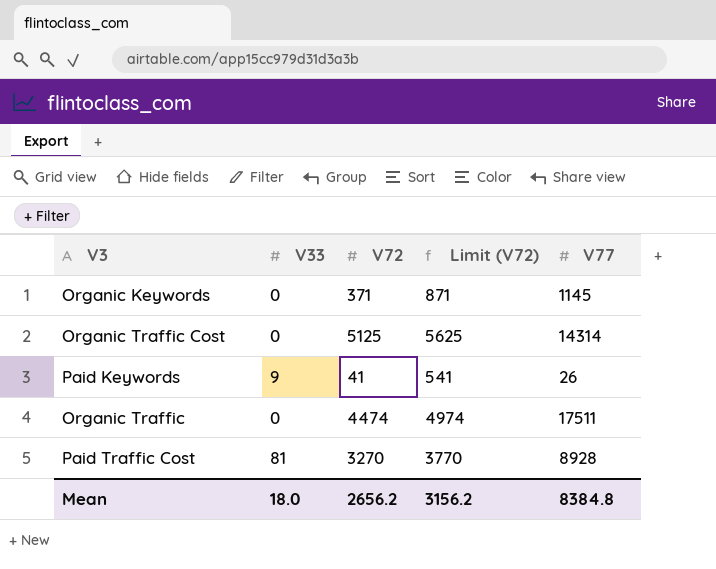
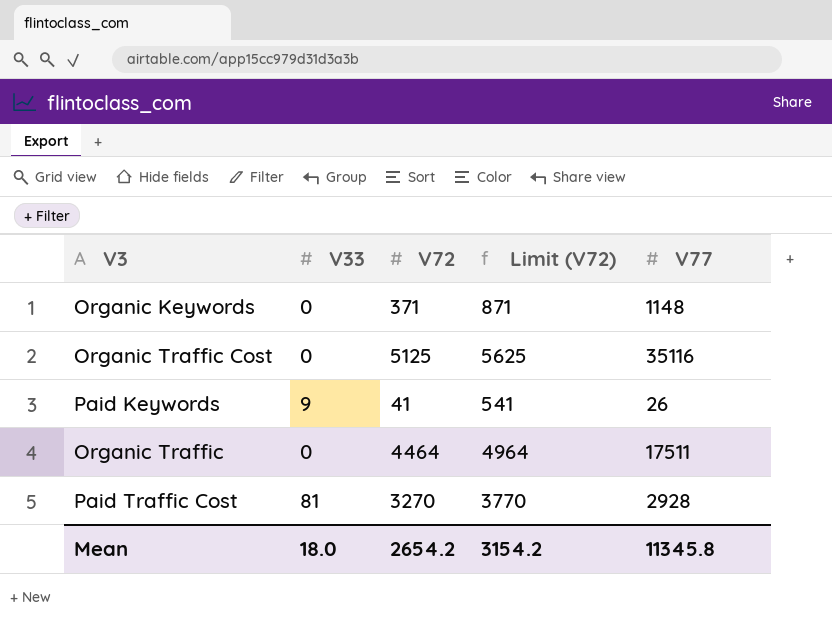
Organic Keywords | V77: 1145 -> 1148
Organic Traffic Cost | V77: 14314 -> 35116
Organic Traffic | V72: 4474 -> 4464
Organic Traffic | Limit (V72): 4974 -> 4964
Paid Traffic Cost | V77: 8928 -> 2928
Mean | V72: 2656.2 -> 2654.2
Mean | Limit (V72): 3156.2 -> 3154.2
Mean | V77: 8384.8 -> 11345.8

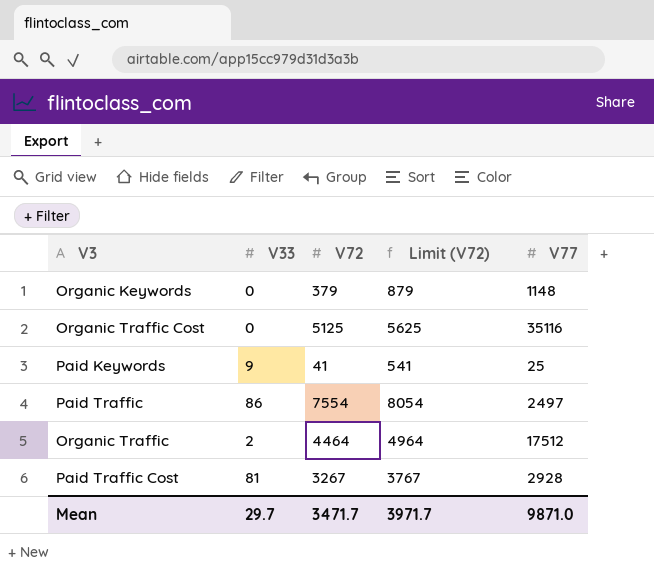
Organic Keywords | V72: 371 -> 379
Organic Keywords | Limit (V72): 871 -> 879
Paid Keywords | V77: 26 -> 25
row Paid Traffic: none -> 86 | 7554 | 8054 | 2497
Organic Traffic | V33: 0 -> 2
Organic Traffic | V77: 17511 -> 17512
Paid Traffic Cost | V72: 3270 -> 3267
Paid Traffic Cost | Limit (V72): 3770 -> 3767
Mean | V33: 18.0 -> 29.7
Mean | V72: 2654.2 -> 3471.7
Mean | Limit (V72): 3154.2 -> 3971.7
Mean | V77: 11345.8 -> 9871.0

